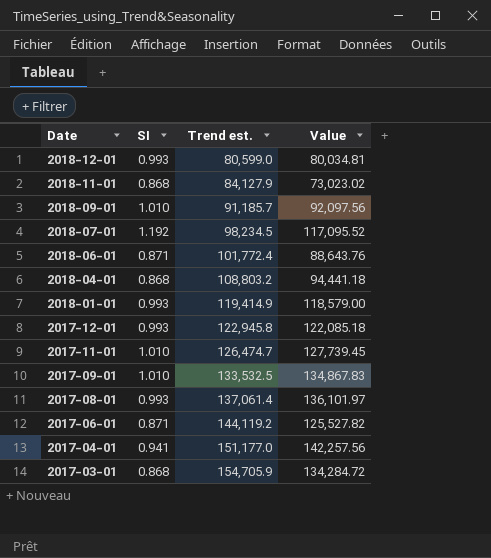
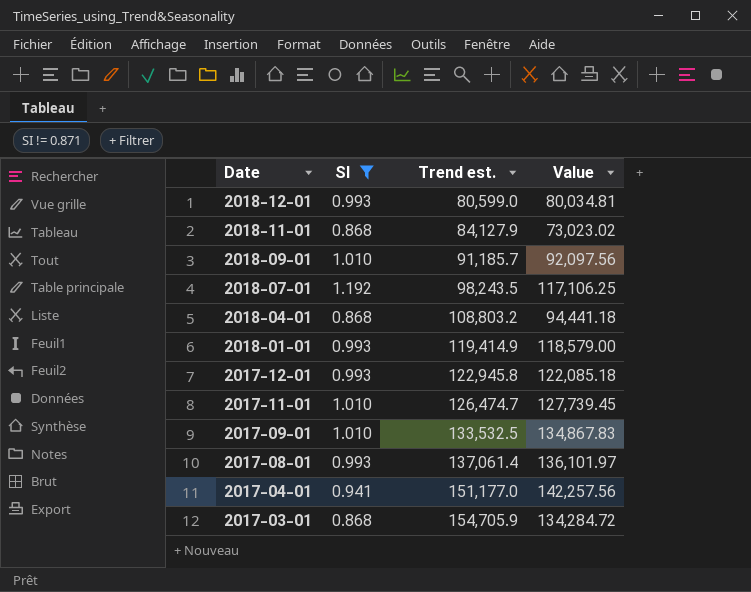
filter: none -> SI != 0.871
2018-07-01 | Trend est.: 98,234.5 -> 98,243.5
2018-07-01 | Value: 117,095.52 -> 117,106.25

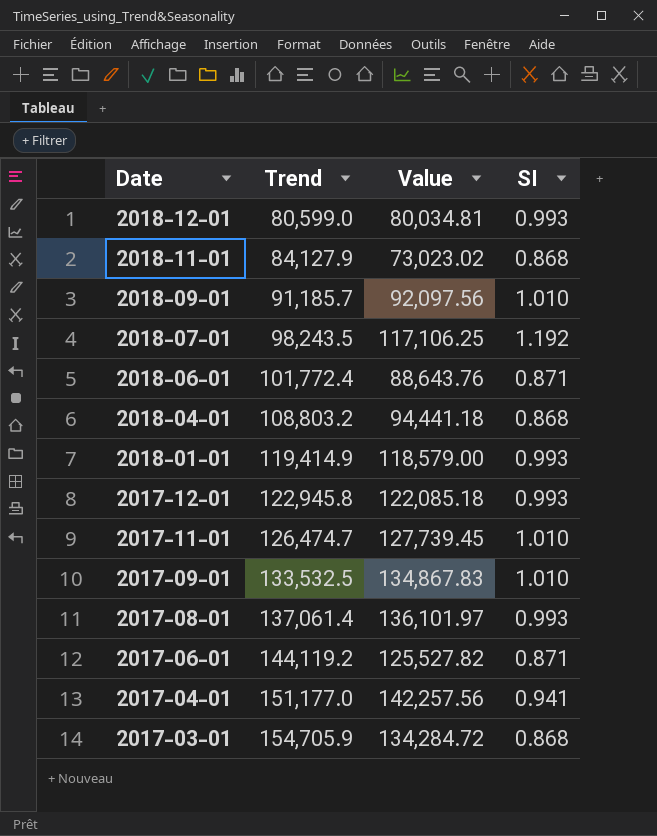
filter: SI != 0.871 -> none
column name: Trend est. -> Trend
column SI | position: 2 -> 4

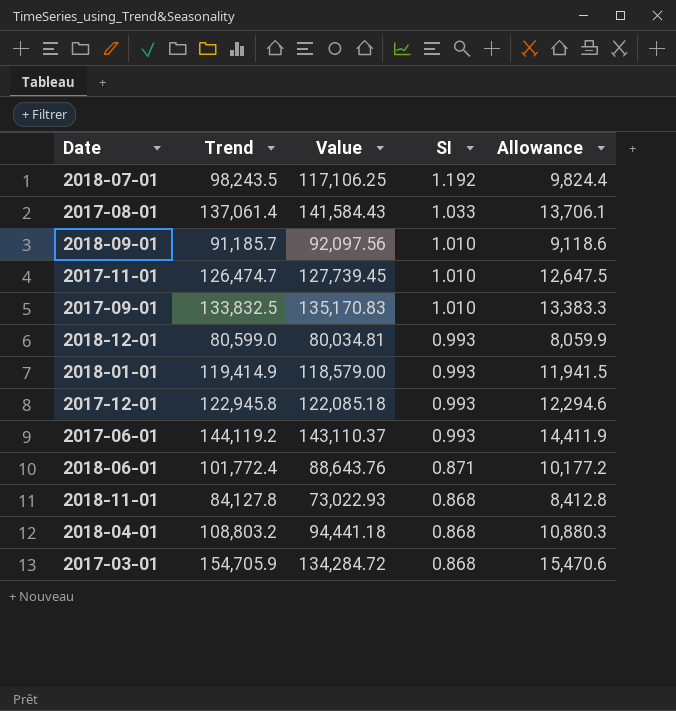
row order: Date descending -> SI descending
column Allowance | formula: none -> [Trend] * 0.1
row 2017-04-01: 151,177.0 | 142,257.56 | 0.941 -> none
2017-08-01 | Value: 136,101.97 -> 141,584.43
2017-08-01 | SI: 0.993 -> 1.033
2017-09-01 | Trend: 133,532.5 -> 133,832.5
2017-09-01 | Value: 134,867.83 -> 135,170.83
2017-06-01 | Value: 125,527.82 -> 143,110.37
2017-06-01 | SI: 0.871 -> 0.993
2018-11-01 | Trend: 84,127.9 -> 84,127.8
2018-11-01 | Value: 73,023.02 -> 73,022.93

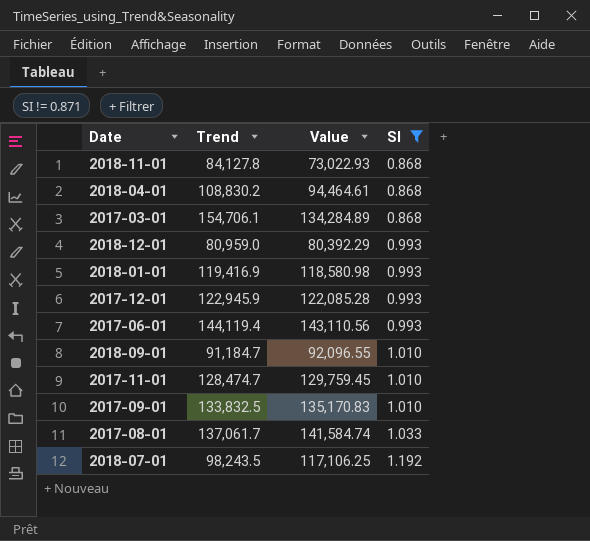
filter: none -> SI != 0.871
row order: SI descending -> SI ascending
column Allowance | formula: [Trend] * 0.1 -> none
2018-04-01 | Trend: 108,803.2 -> 108,830.2
2018-04-01 | Value: 94,441.18 -> 94,464.61
2017-03-01 | Trend: 154,705.9 -> 154,706.1
2017-03-01 | Value: 134,284.72 -> 134,284.89
2018-12-01 | Trend: 80,599.0 -> 80,959.0
2018-12-01 | Value: 80,034.81 -> 80,392.29
2018-01-01 | Trend: 119,414.9 -> 119,416.9
2018-01-01 | Value: 118,579.00 -> 118,580.98
2017-12-01 | Trend: 122,945.8 -> 122,945.9
2017-12-01 | Value: 122,085.18 -> 122,085.28
2017-06-01 | Trend: 144,119.2 -> 144,119.4
2017-06-01 | Value: 143,110.37 -> 143,110.56
2018-09-01 | Trend: 91,185.7 -> 91,184.7
2018-09-01 | Value: 92,097.56 -> 92,096.55
2017-11-01 | Trend: 126,474.7 -> 128,474.7
2017-11-01 | Value: 127,739.45 -> 129,759.45
2017-08-01 | Trend: 137,061.4 -> 137,061.7
2017-08-01 | Value: 141,584.43 -> 141,584.74

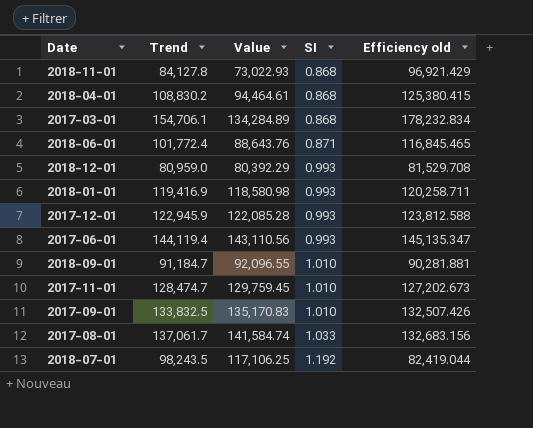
filter: SI != 0.871 -> none
column Efficiency old | formula: none -> [Trend] / [SI]

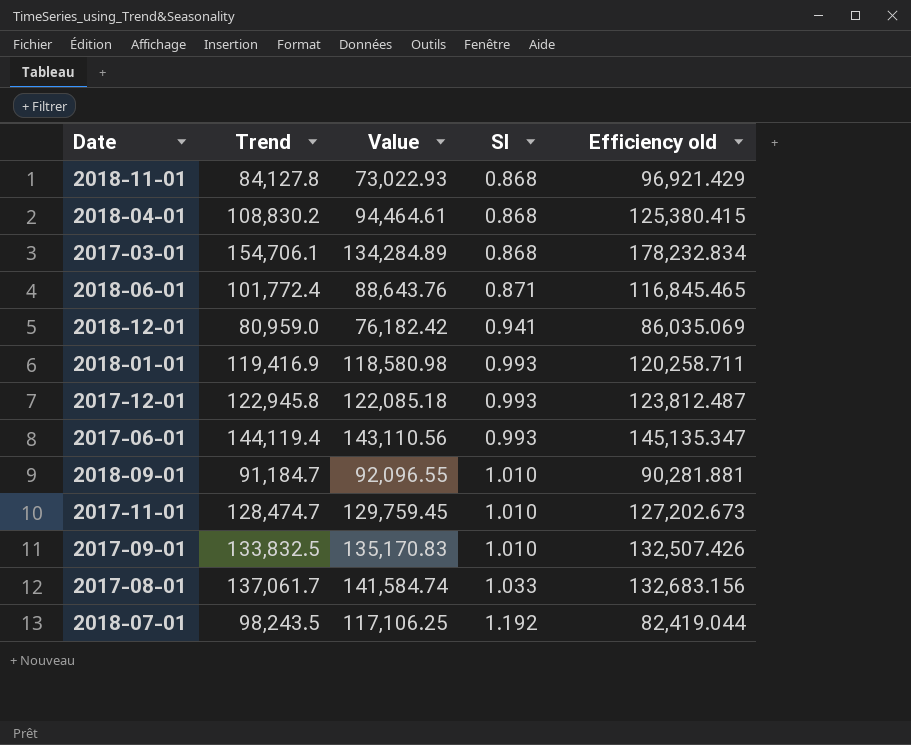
2018-12-01 | Value: 80,392.29 -> 76,182.42
2018-12-01 | SI: 0.993 -> 0.941
2018-12-01 | Efficiency old: 81,529.708 -> 86,035.069
2017-12-01 | Trend: 122,945.9 -> 122,945.8
2017-12-01 | Value: 122,085.28 -> 122,085.18
2017-12-01 | Efficiency old: 123,812.588 -> 123,812.487

